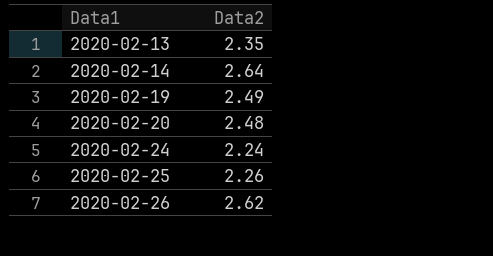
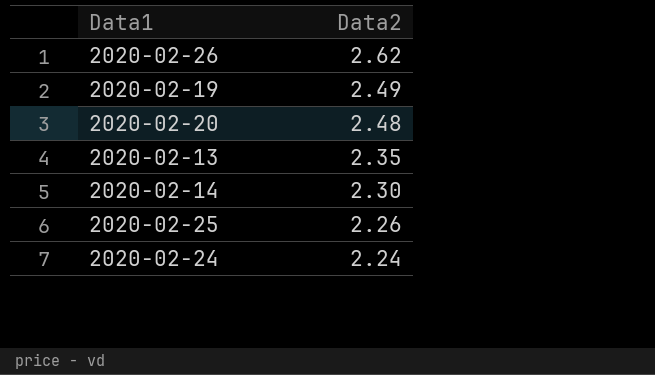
row order: Data1 ascending -> Data2 descending
2020-02-14 | Data2: 2.64 -> 2.30

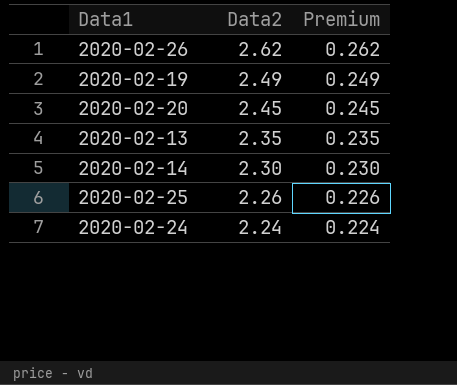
column Premium | formula: none -> [Data2] * 0.1
2020-02-20 | Data2: 2.48 -> 2.45

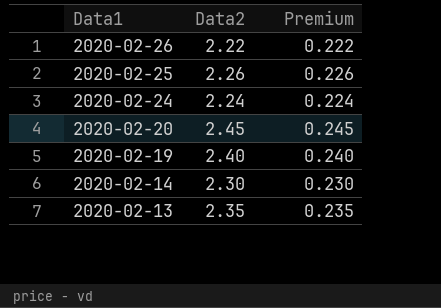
row order: Data2 descending -> Data1 descending
2020-02-26 | Data2: 2.62 -> 2.22
2020-02-26 | Premium: 0.262 -> 0.222
2020-02-19 | Data2: 2.49 -> 2.40
2020-02-19 | Premium: 0.249 -> 0.240

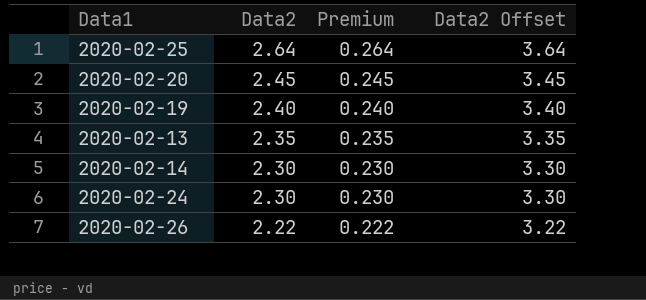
row order: Data1 descending -> Data2 descending
column Data2 Offset | formula: none -> [Data2] + 1
2020-02-25 | Data2: 2.26 -> 2.64
2020-02-25 | Premium: 0.226 -> 0.264
2020-02-24 | Data2: 2.24 -> 2.30
2020-02-24 | Premium: 0.224 -> 0.230

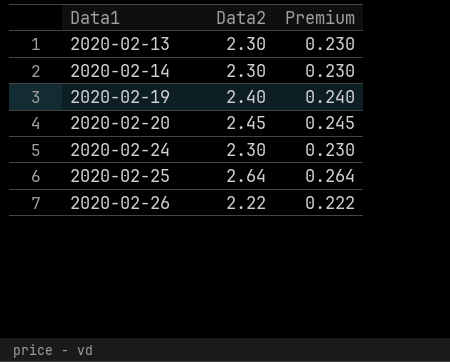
row order: Data2 descending -> Data1 ascending
column Data2 Offset | formula: [Data2] + 1 -> none
2020-02-13 | Data2: 2.35 -> 2.30
2020-02-13 | Premium: 0.235 -> 0.230

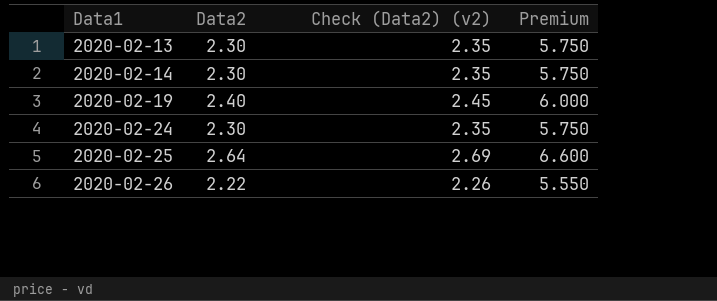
column Check (Data2) (v2) | formula: none -> [Data2] * 1.02
column Premium | formula: [Data2] * 0.1 -> [Data2] * 2.5
row 2020-02-20: 2.45 | 0.245 -> none

